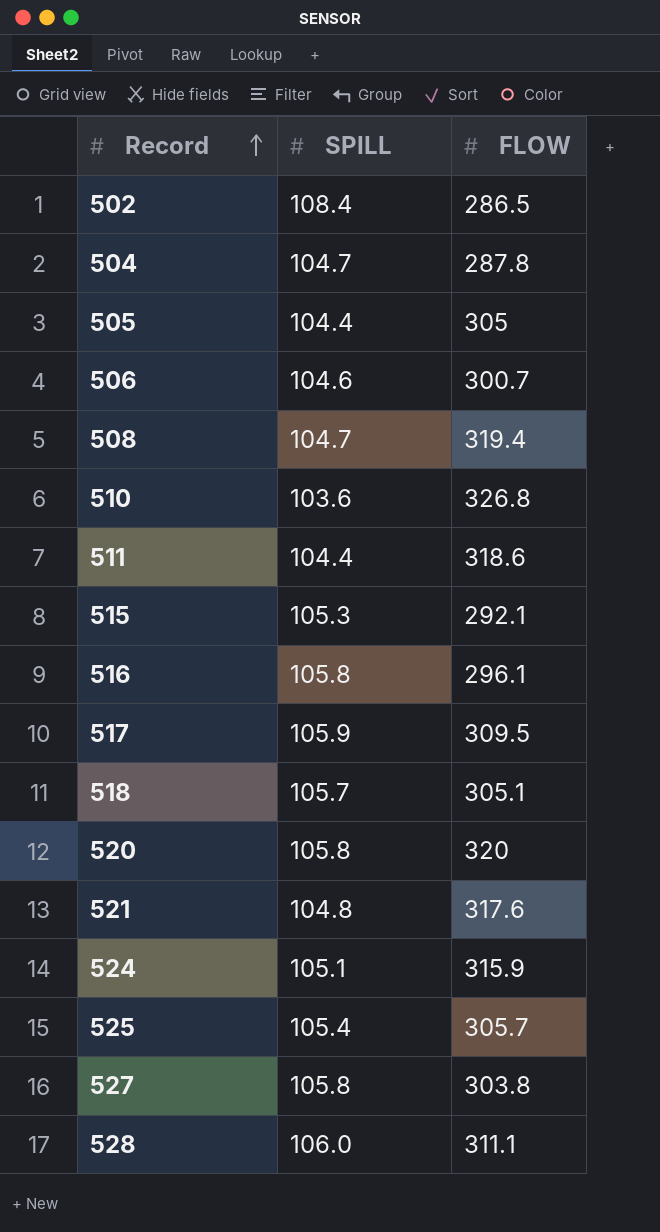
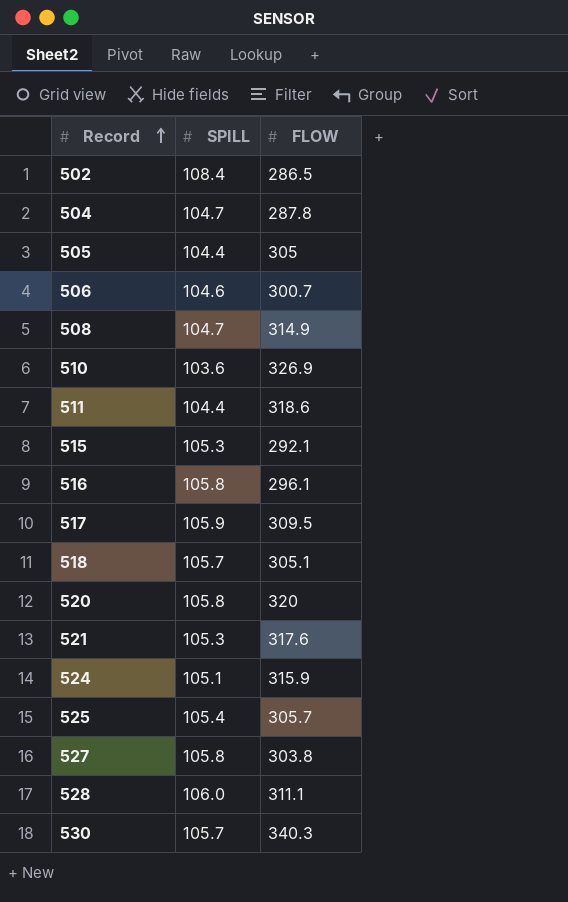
508 | FLOW: 319.4 -> 314.9
510 | FLOW: 326.8 -> 326.9
521 | SPILL: 104.8 -> 105.3
row 530: none -> 105.7 | 340.3

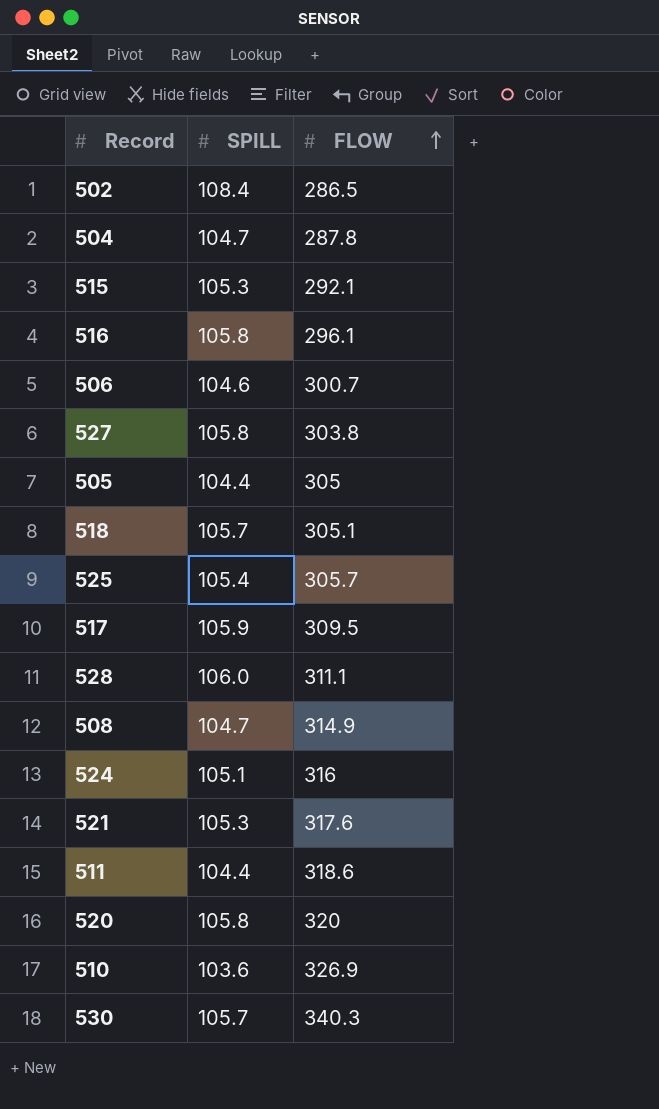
row order: Record ascending -> FLOW ascending
524 | FLOW: 315.9 -> 316

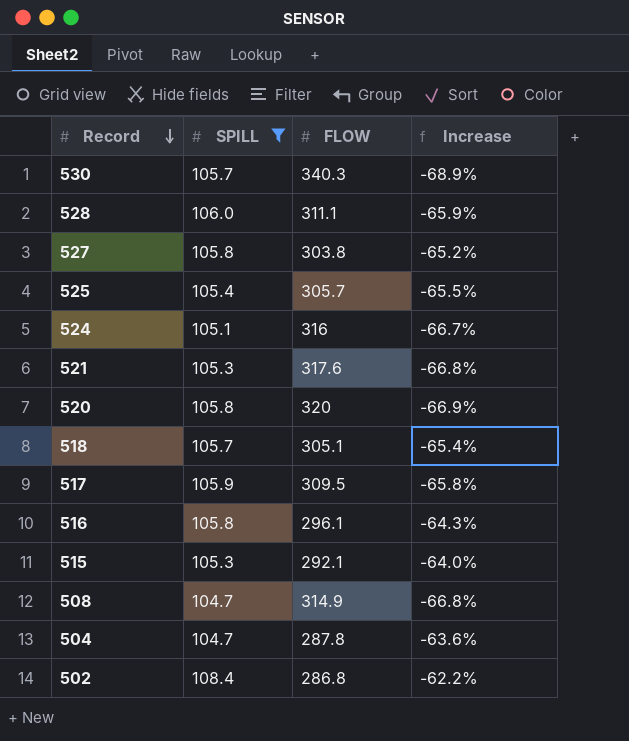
filter: none -> SPILL >= 104.7
row order: FLOW ascending -> Record descending
column Increase | formula: none -> ([SPILL] - [FLOW]) / [FLOW]
502 | FLOW: 286.5 -> 286.8

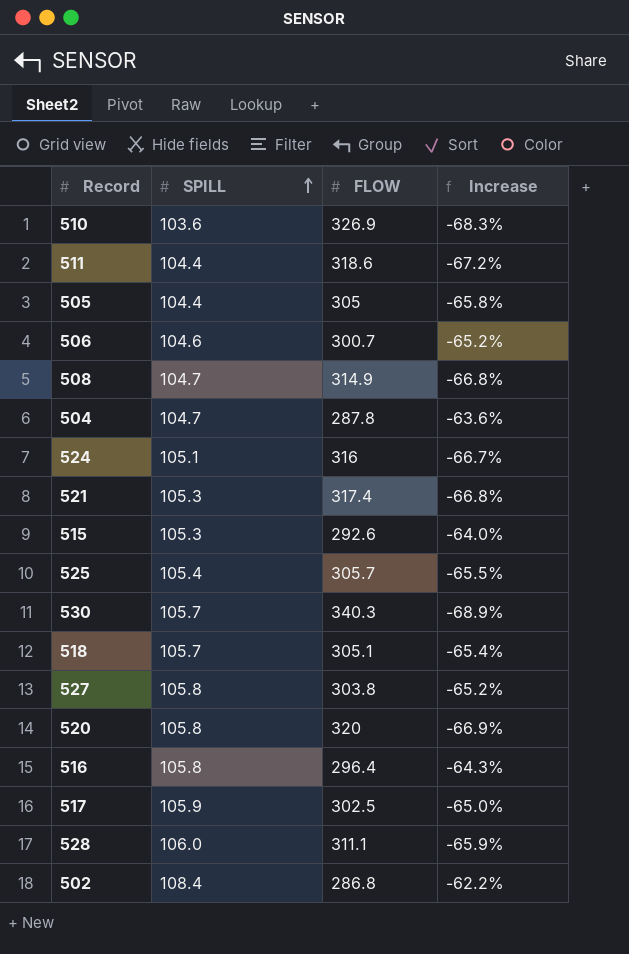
filter: SPILL >= 104.7 -> none
row order: Record descending -> SPILL ascending
521 | FLOW: 317.6 -> 317.4
515 | FLOW: 292.1 -> 292.6
516 | FLOW: 296.1 -> 296.4
517 | FLOW: 309.5 -> 302.5
517 | Increase: -65.8% -> -65.0%

